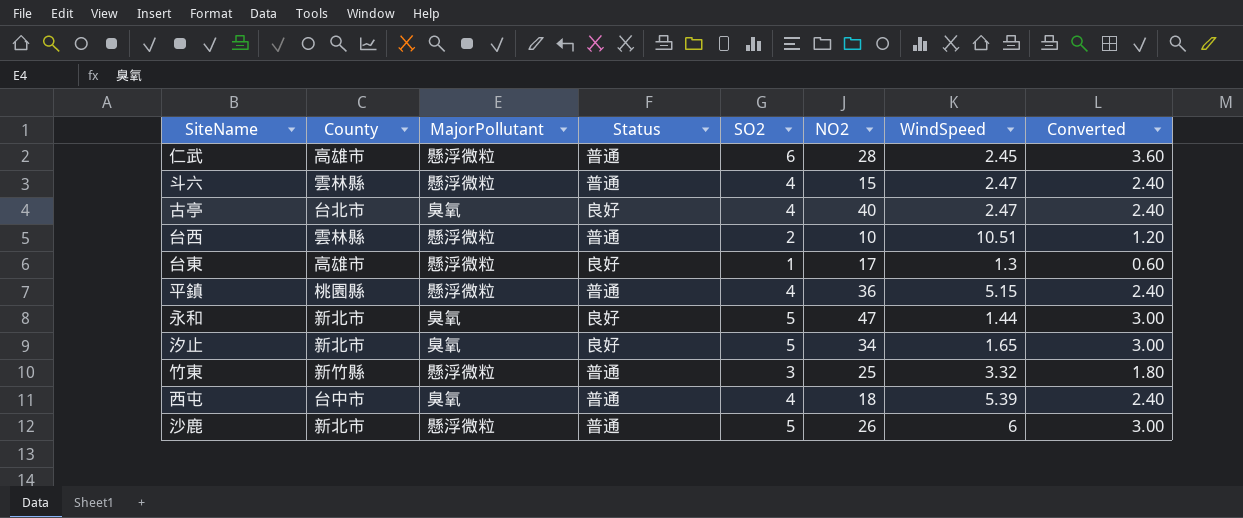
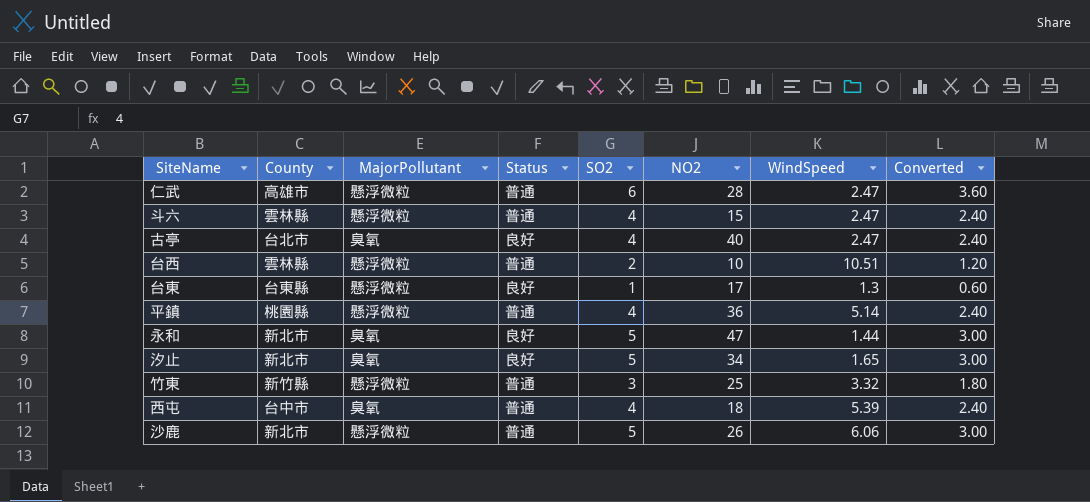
仁武 | WindSpeed: 2.45 -> 2.47
台東 | County: 高雄市 -> 台東縣
平鎮 | WindSpeed: 5.15 -> 5.14
沙鹿 | WindSpeed: 6 -> 6.06

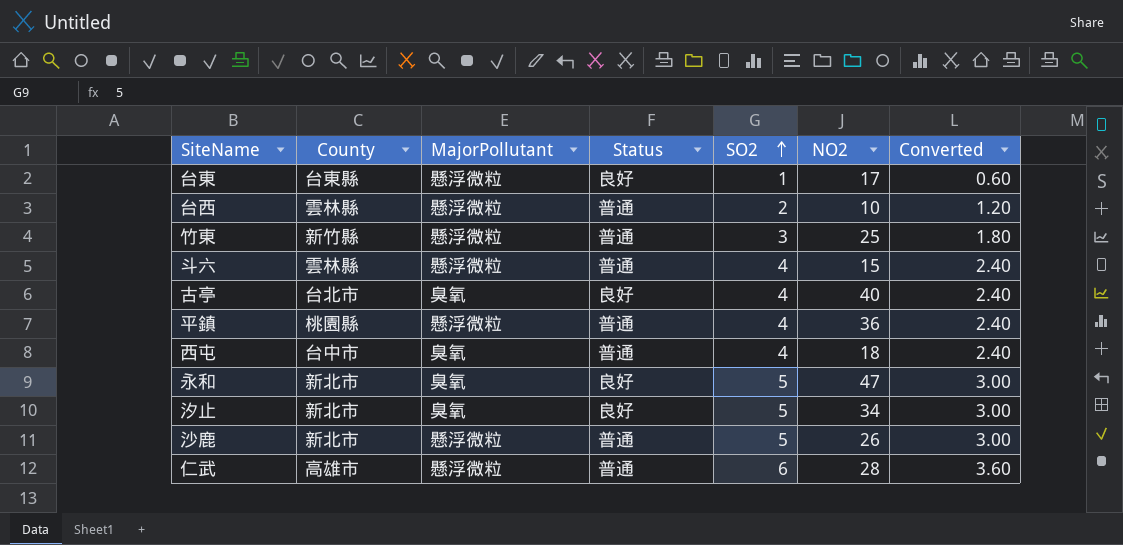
row order: none -> SO2 ascending
column WindSpeed | position: 7 -> none

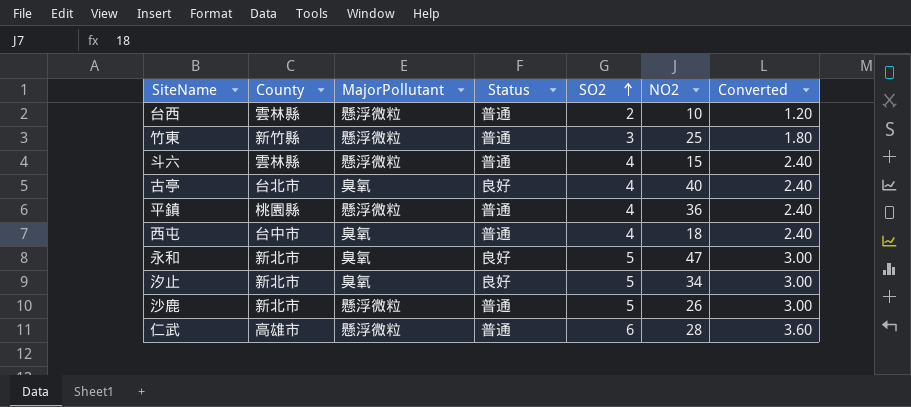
row 台東: 台東縣 | 懸浮微粒 | 良好 | 1 | 17 | 0.60 -> none

